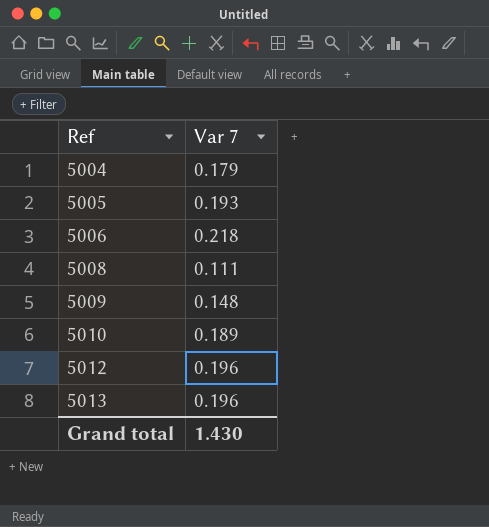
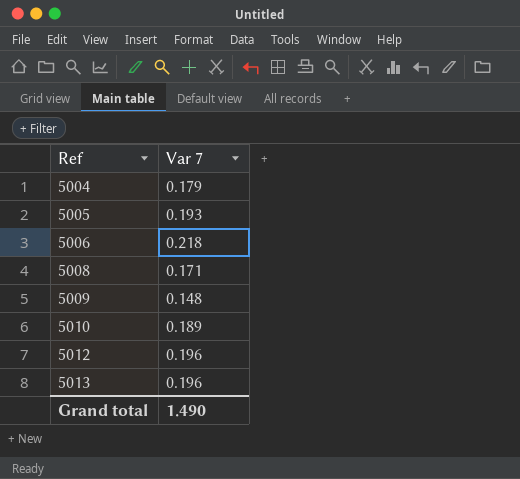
5008 | Var 7: 0.111 -> 0.171
Grand total | Var 7: 1.430 -> 1.490

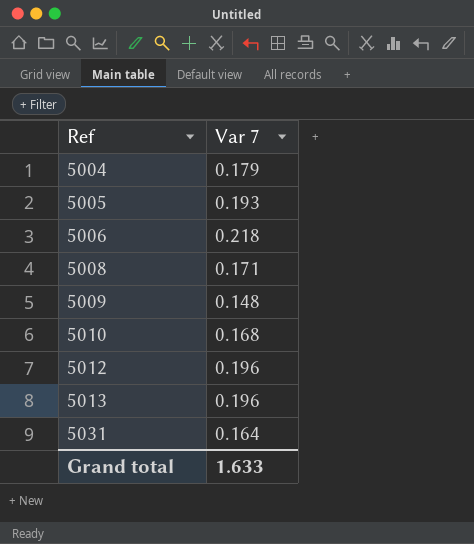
5010 | Var 7: 0.189 -> 0.168
row 5031: none -> 0.164
Grand total | Var 7: 1.490 -> 1.633

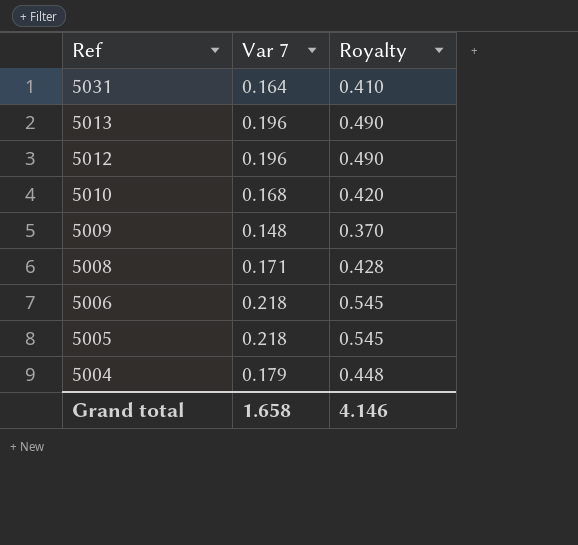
row order: Ref ascending -> Ref descending
column Royalty | formula: none -> [Var 7] * 2.5
5005 | Var 7: 0.193 -> 0.218
Grand total | Var 7: 1.633 -> 1.658

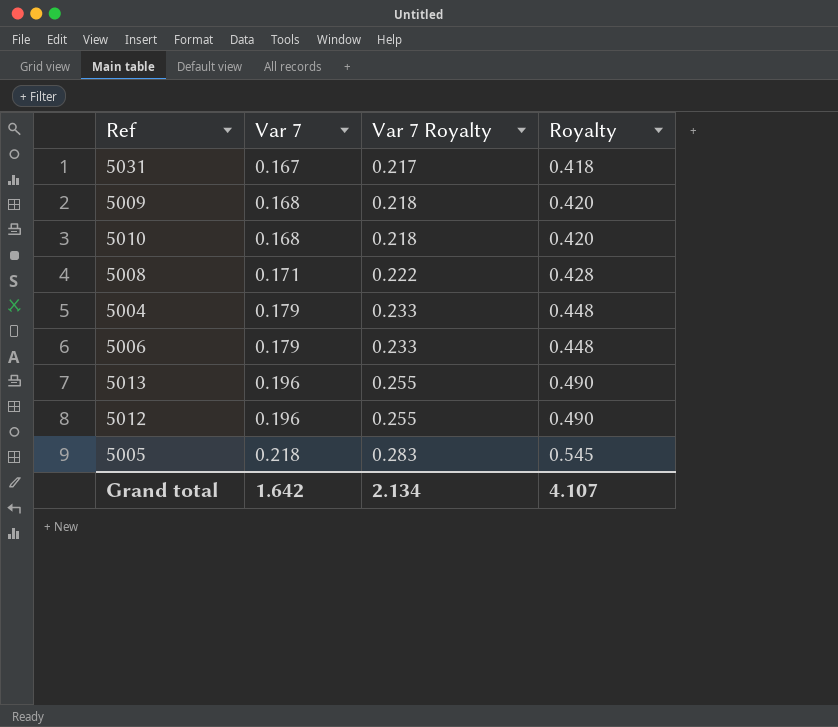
row order: Ref descending -> Var 7 ascending
column Var 7 Royalty | formula: none -> [Var 7] * 1.3
5031 | Var 7: 0.164 -> 0.167
5031 | Royalty: 0.410 -> 0.418
5009 | Var 7: 0.148 -> 0.168
5009 | Royalty: 0.370 -> 0.420
5006 | Var 7: 0.218 -> 0.179
5006 | Royalty: 0.545 -> 0.448
Grand total | Var 7: 1.658 -> 1.642
Grand total | Royalty: 4.146 -> 4.107

